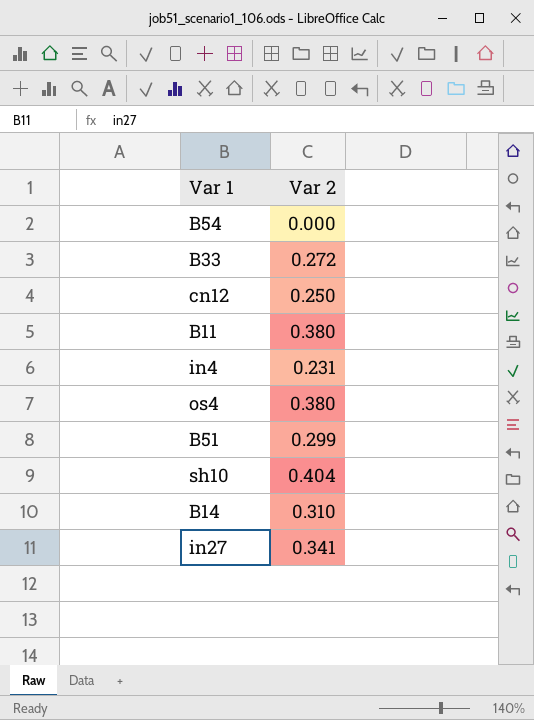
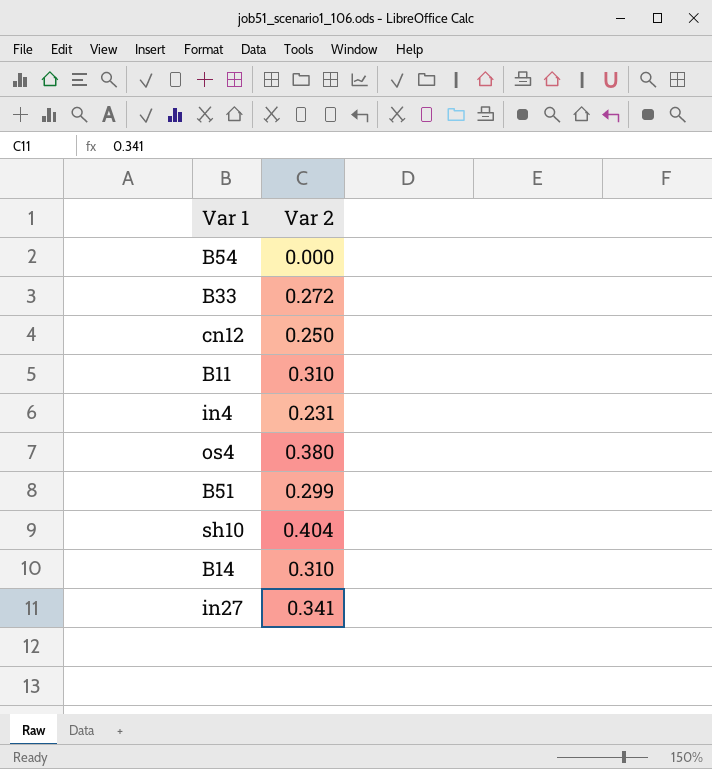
B11 | Var 2: 0.380 -> 0.310

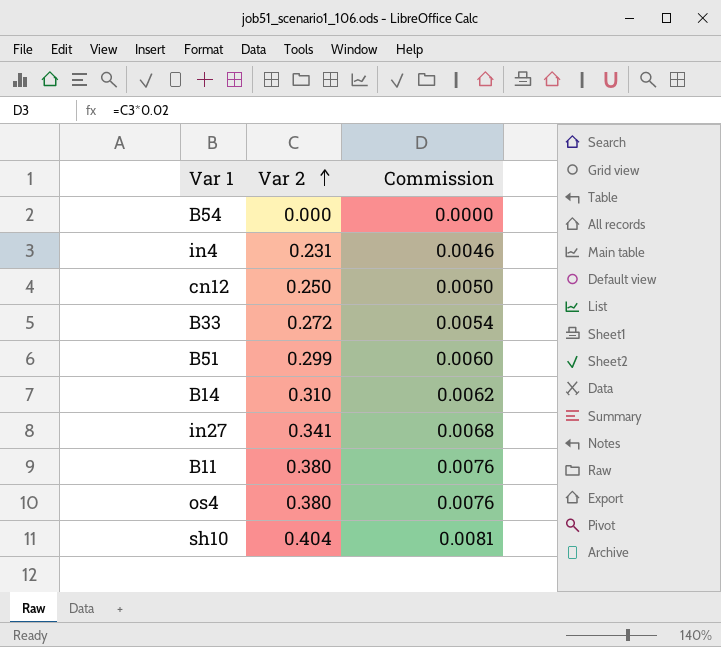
row order: none -> Var 2 ascending
column Commission | formula: none -> [Var 2] * 0.02
B11 | Var 2: 0.310 -> 0.380

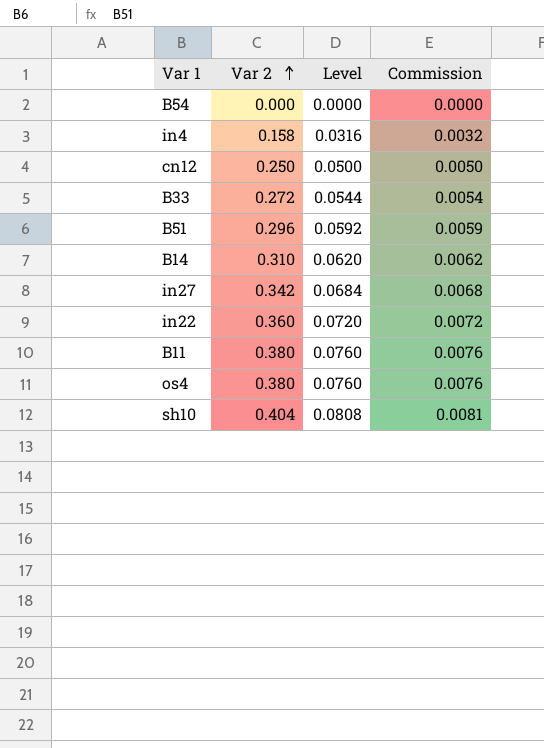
column Level | formula: none -> [Var 2] * 0.2
in4 | Var 2: 0.231 -> 0.158
in4 | Commission: 0.0046 -> 0.0032
B51 | Var 2: 0.299 -> 0.296
B51 | Commission: 0.0060 -> 0.0059
in27 | Var 2: 0.341 -> 0.342
row in22: none -> 0.360 | 0.0720 | 0.0072

